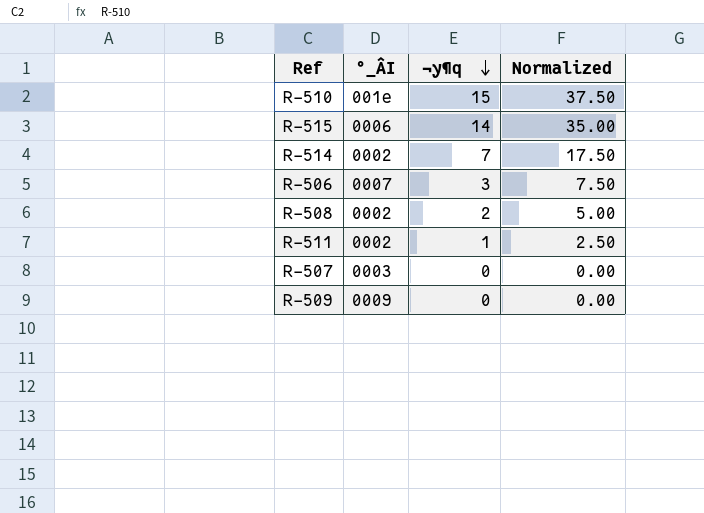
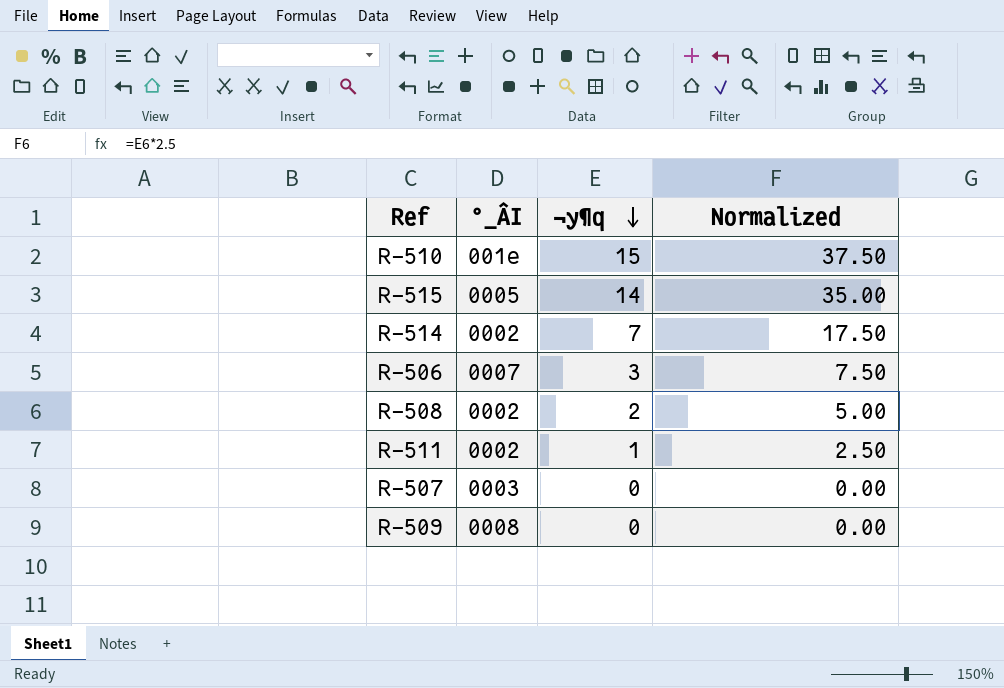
R-515 | °_ÂI: 0006 -> 0005
R-509 | °_ÂI: 0009 -> 0008

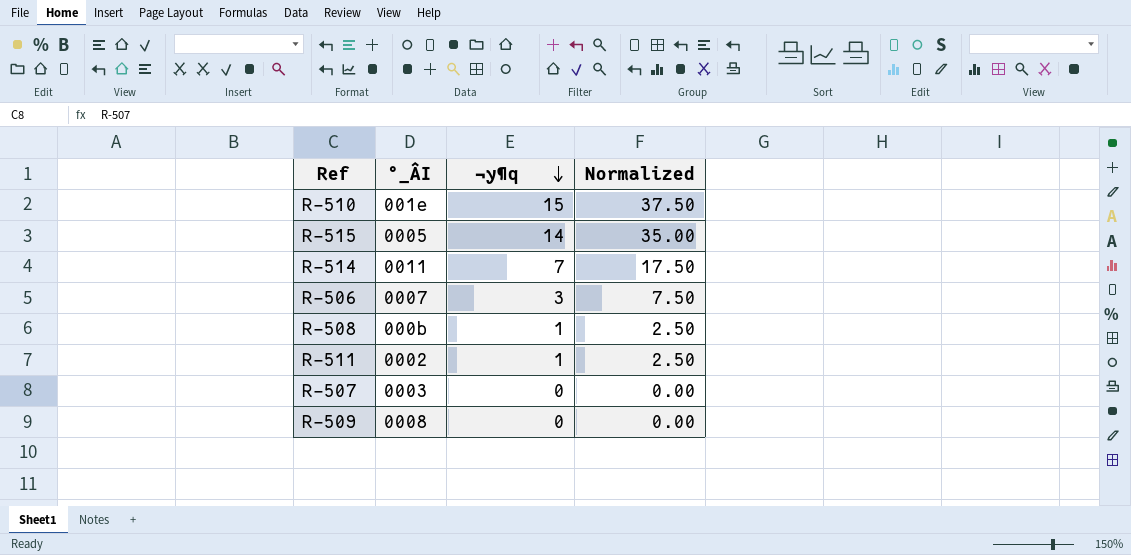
R-514 | °_ÂI: 0002 -> 0011
R-508 | °_ÂI: 0002 -> 000b
R-508 | ¬y¶q: 2 -> 1
R-508 | Normalized: 5.00 -> 2.50

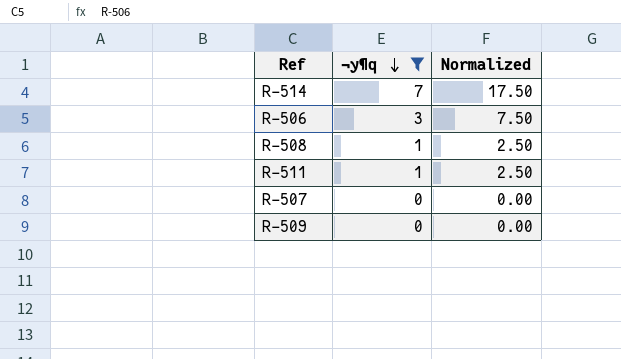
filter: none -> ¬y¶q <= 7
column °_ÂI | position: 2 -> none

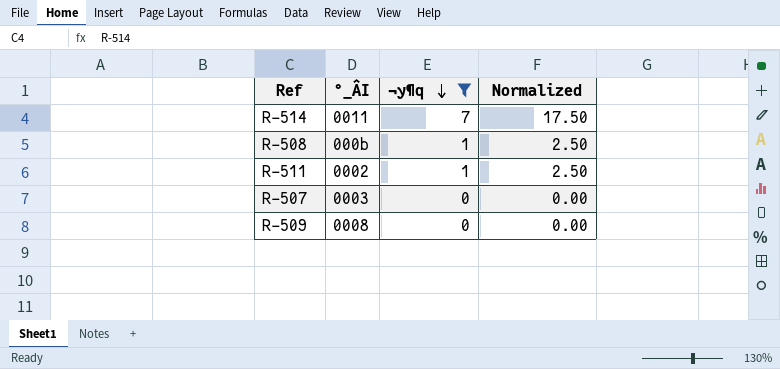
column °_ÂI | position: none -> 2
row R-506: 3 | 7.50 -> none

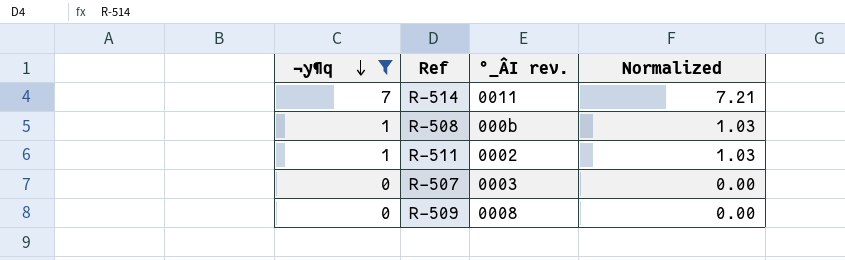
column ¬y¶q | position: 3 -> 1
column name: °_ÂI -> °_ÂI rev.
column Normalized | formula: [¬y¶q] * 2.5 -> [¬y¶q] * 1.03

